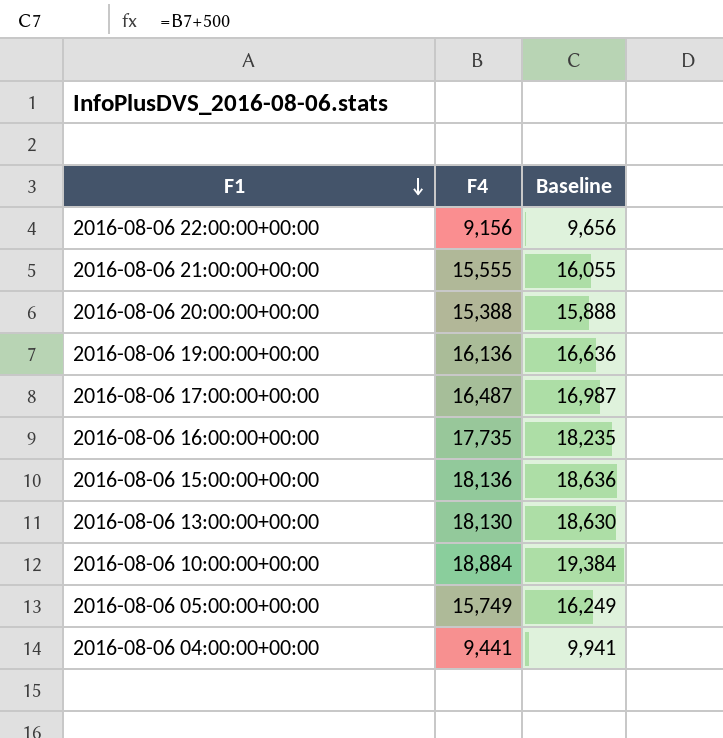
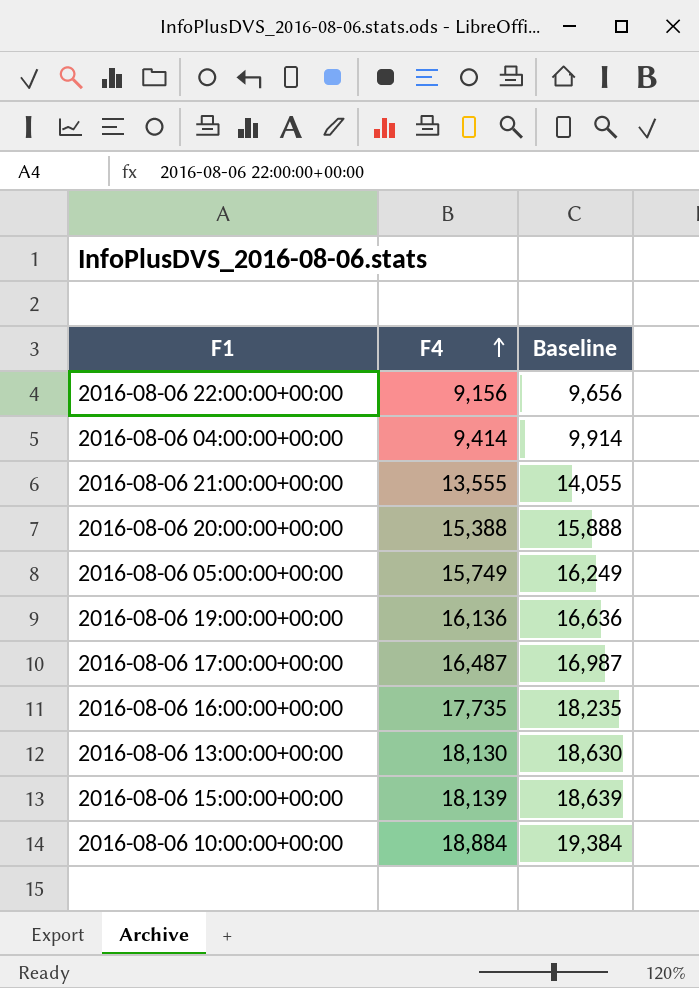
row order: F1 descending -> F4 ascending
2016-08-06 04:00:00+00:00 | F4: 9,441 -> 9,414
2016-08-06 04:00:00+00:00 | Baseline: 9,941 -> 9,914
2016-08-06 21:00:00+00:00 | F4: 15,555 -> 13,555
2016-08-06 21:00:00+00:00 | Baseline: 16,055 -> 14,055
2016-08-06 15:00:00+00:00 | F4: 18,136 -> 18,139
2016-08-06 15:00:00+00:00 | Baseline: 18,636 -> 18,639

